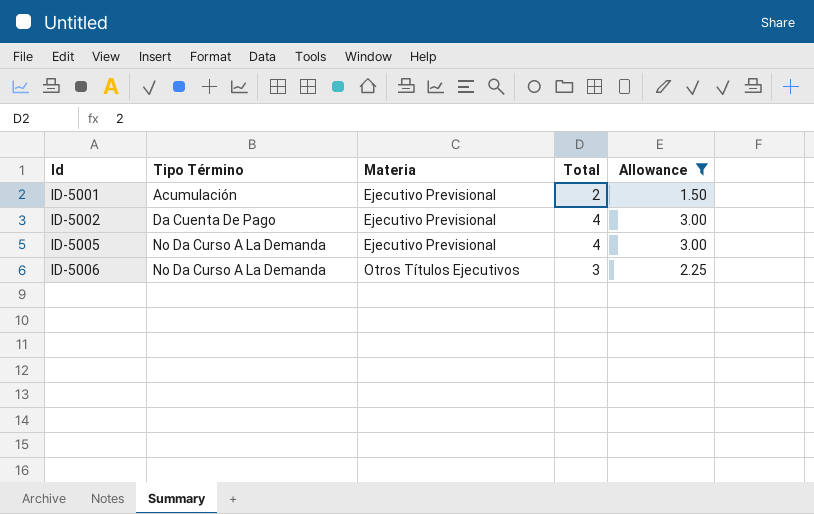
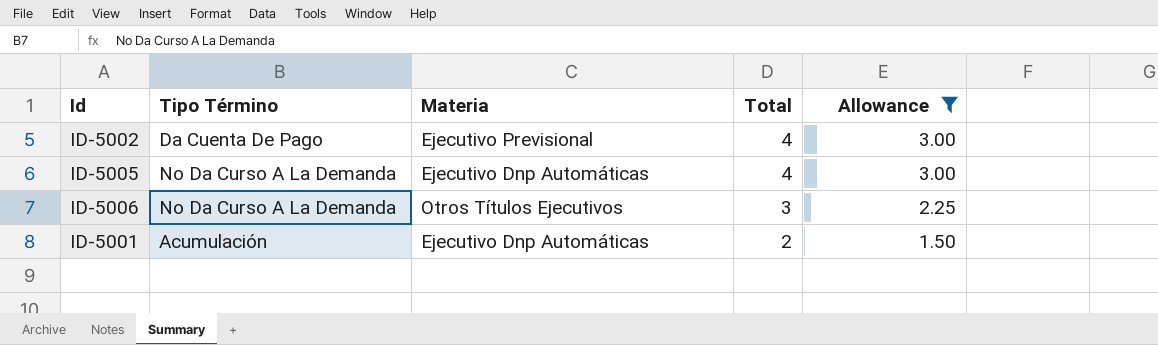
row order: Id ascending -> Total descending
ID-5005 | Materia: Ejecutivo Previsional -> Ejecutivo Dnp Automáticas
ID-5001 | Materia: Ejecutivo Previsional -> Ejecutivo Dnp Automáticas

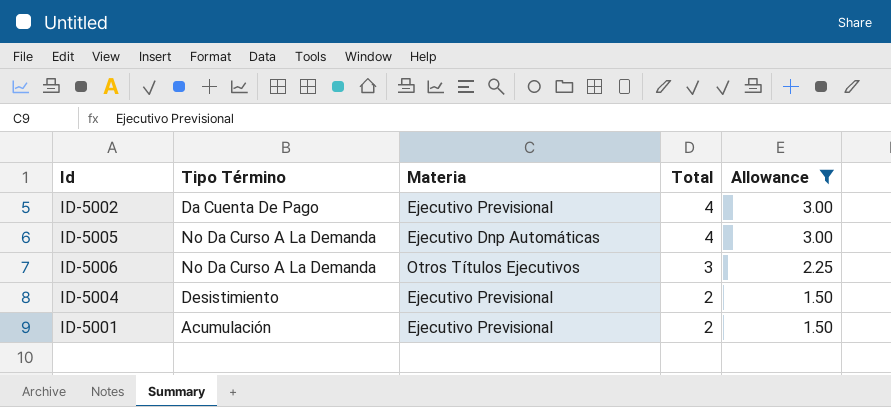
row ID-5004: none -> Desistimiento | Ejecutivo Previsional | 2 | 1.50
ID-5001 | Materia: Ejecutivo Dnp Automáticas -> Ejecutivo Previsional

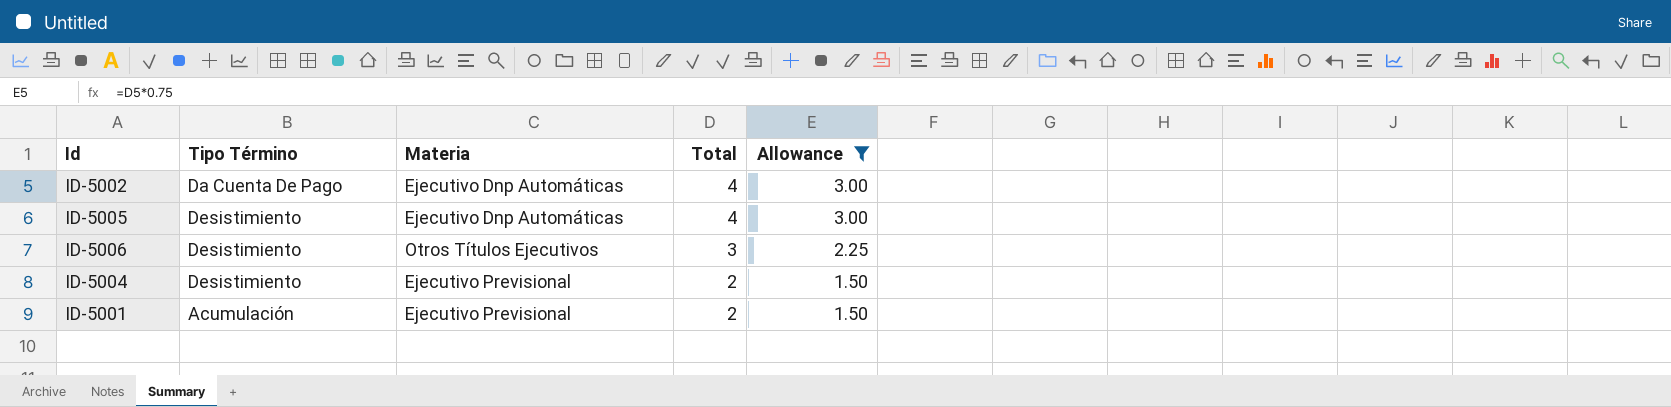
ID-5002 | Materia: Ejecutivo Previsional -> Ejecutivo Dnp Automáticas
ID-5005 | Tipo Término: No Da Curso A La Demanda -> Desistimiento
ID-5006 | Tipo Término: No Da Curso A La Demanda -> Desistimiento

